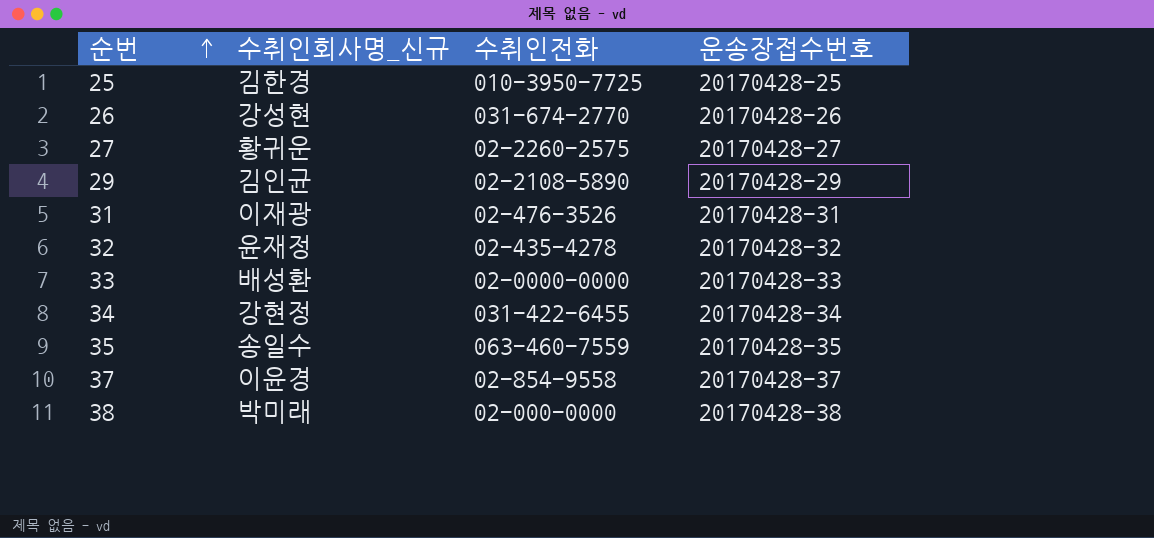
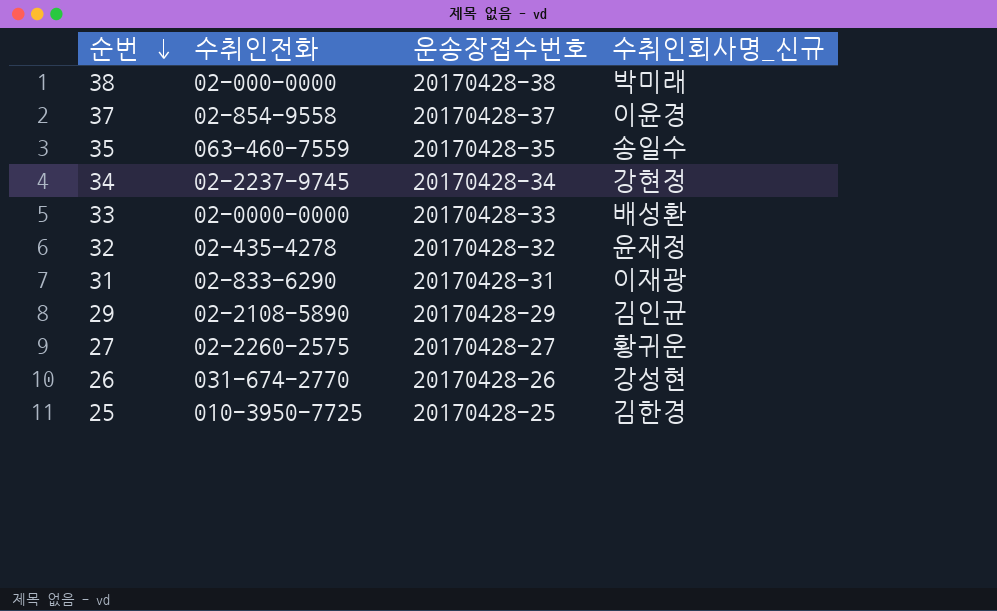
row order: 순번 ascending -> 순번 descending
column 수취인회사명_신규 | position: 2 -> 4
34 | 수취인전화: 031-422-6455 -> 02-2237-9745
31 | 수취인전화: 02-476-3526 -> 02-833-6290

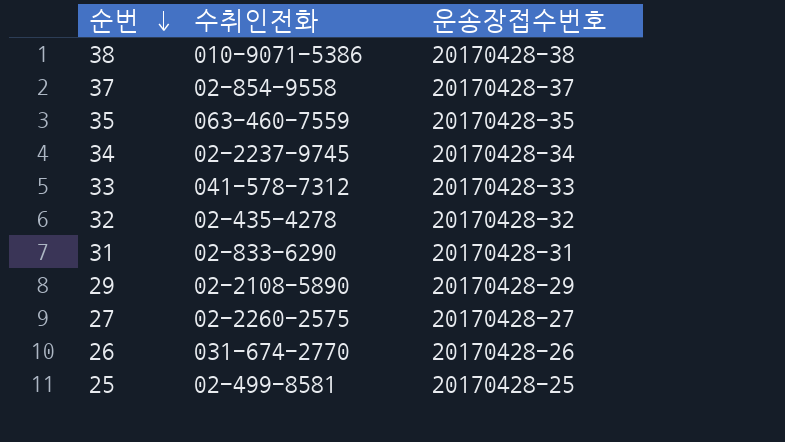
column 수취인회사명_신규 | position: 4 -> none
38 | 수취인전화: 02-000-0000 -> 010-9071-5386
33 | 수취인전화: 02-0000-0000 -> 041-578-7312
25 | 수취인전화: 010-3950-7725 -> 02-499-8581

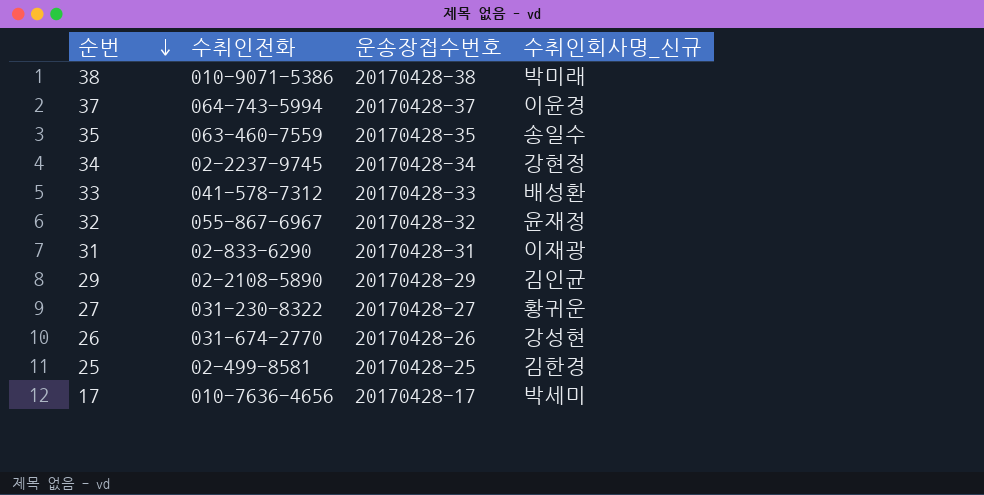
column 수취인회사명_신규 | position: none -> 4
37 | 수취인전화: 02-854-9558 -> 064-743-5994
32 | 수취인전화: 02-435-4278 -> 055-867-6967
27 | 수취인전화: 02-2260-2575 -> 031-230-8322
row 17: none -> 010-7636-4656 | 20170428-17 | 박세미

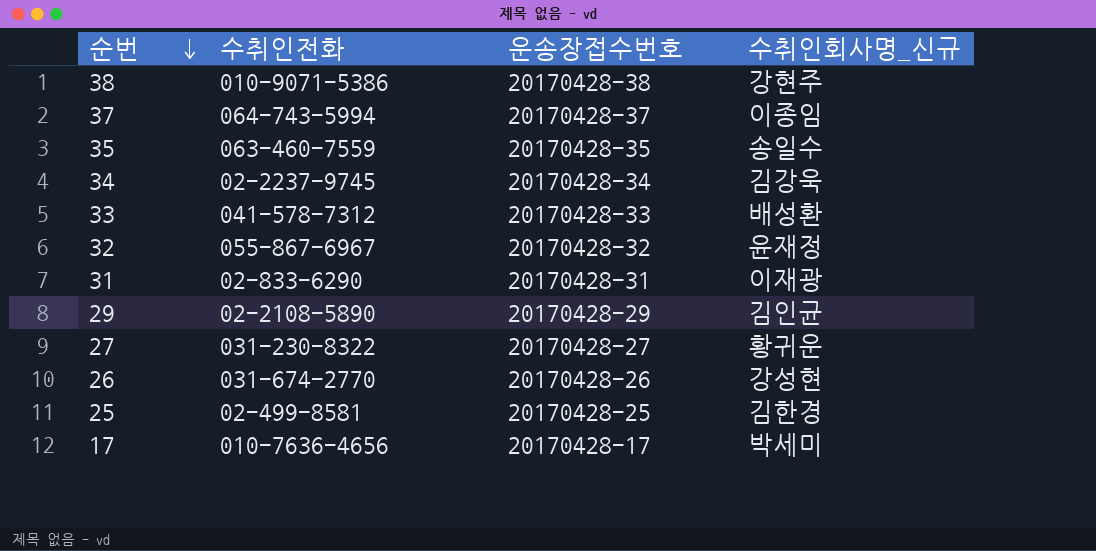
38 | 수취인회사명_신규: 박미래 -> 강현주
37 | 수취인회사명_신규: 이윤경 -> 이종임
34 | 수취인회사명_신규: 강현정 -> 김강욱

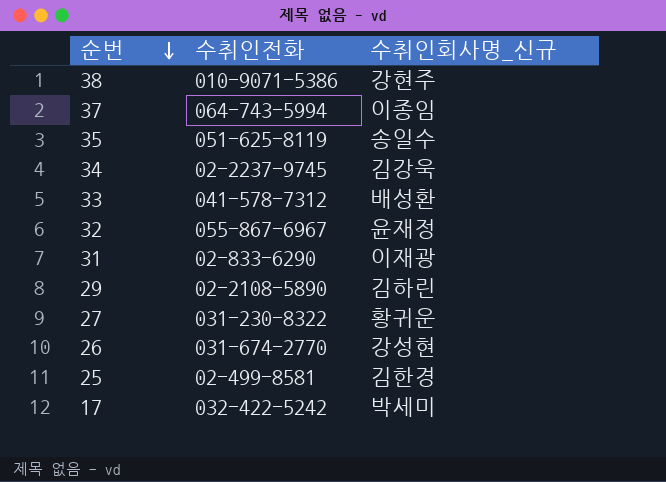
column 운송장접수번호 | position: 3 -> none
35 | 수취인전화: 063-460-7559 -> 051-625-8119
29 | 수취인회사명_신규: 김인균 -> 김하린
17 | 수취인전화: 010-7636-4656 -> 032-422-5242

